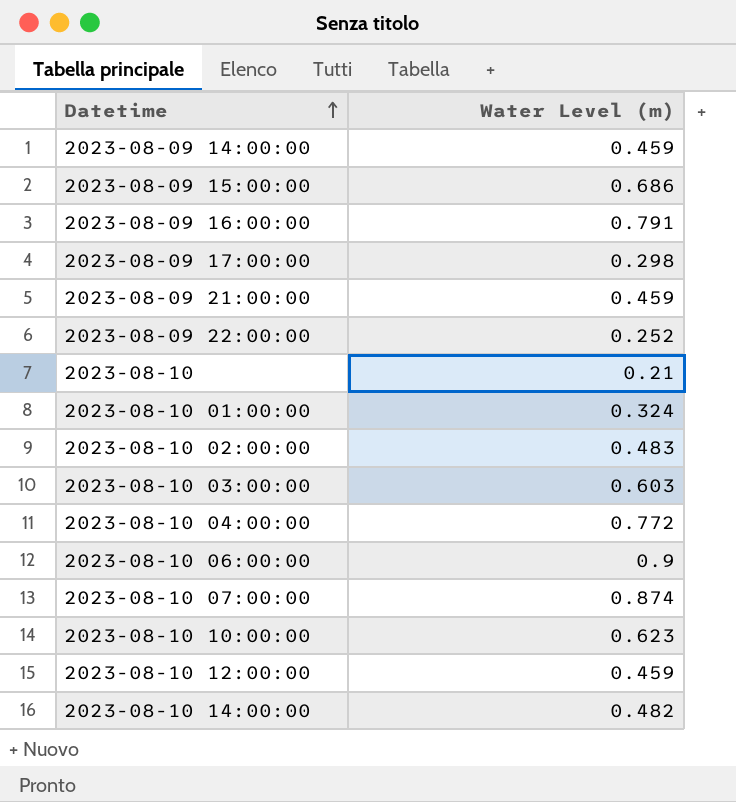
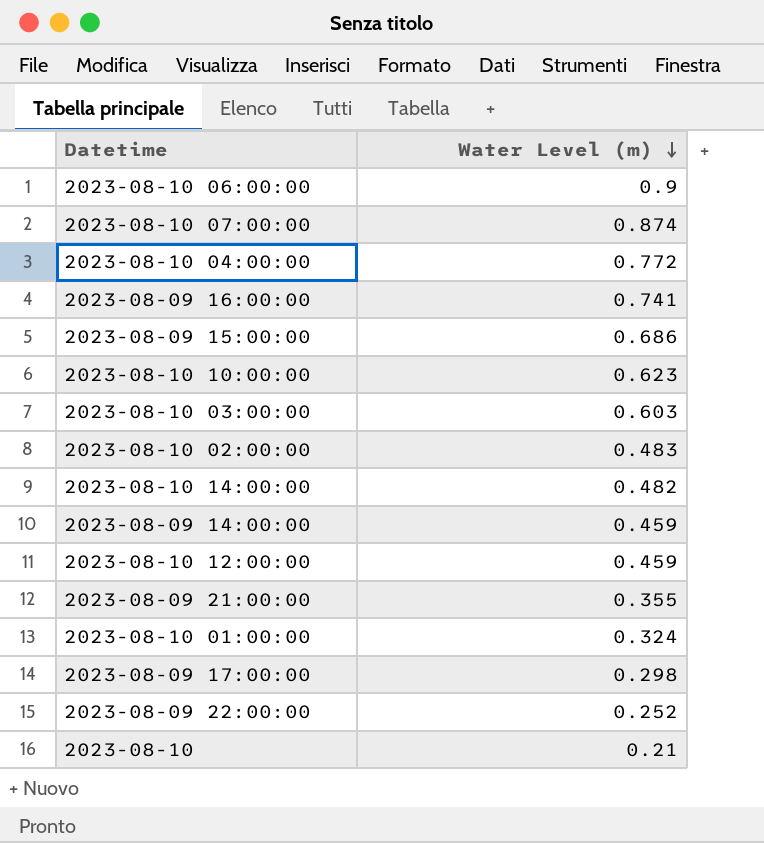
row order: Datetime ascending -> Water Level (m) descending
2023-08-09 16:00:00 | Water Level (m): 0.791 -> 0.741
2023-08-09 21:00:00 | Water Level (m): 0.459 -> 0.355

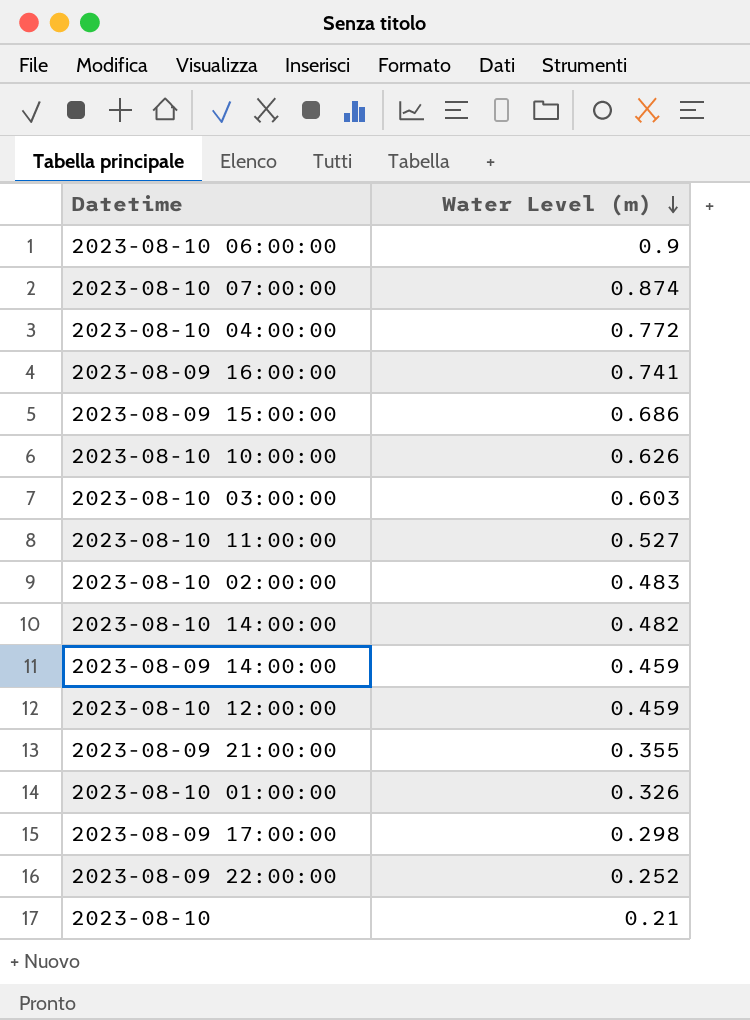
2023-08-10 10:00:00 | Water Level (m): 0.623 -> 0.626
row 2023-08-10 11:00:00: none -> 0.527
2023-08-10 01:00:00 | Water Level (m): 0.324 -> 0.326

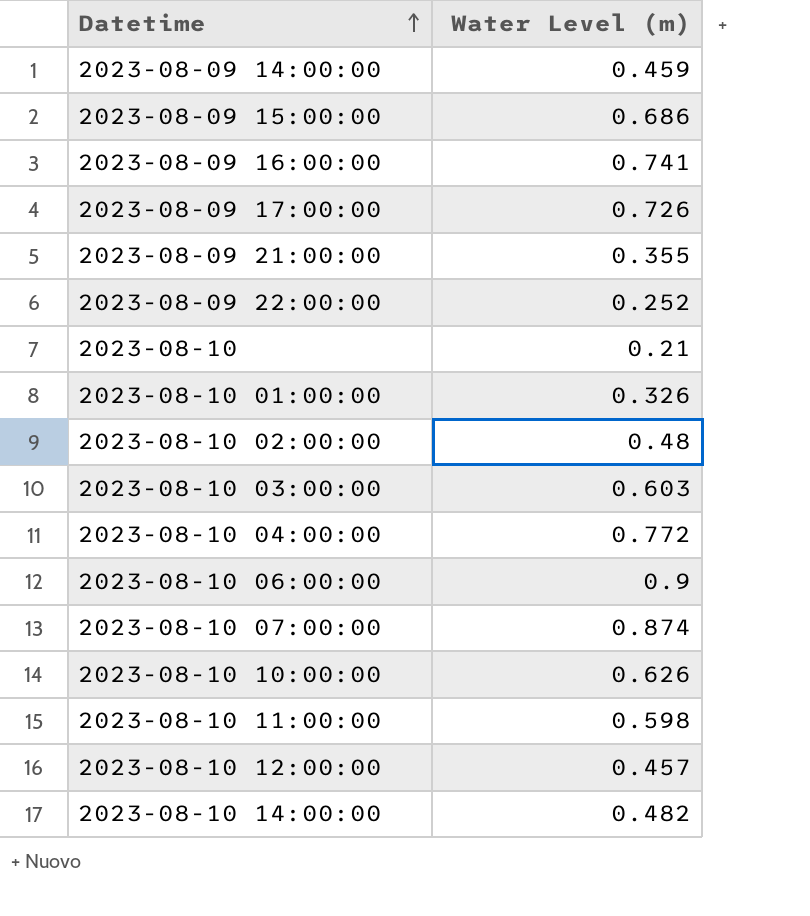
row order: Water Level (m) descending -> Datetime ascending
2023-08-09 17:00:00 | Water Level (m): 0.298 -> 0.726
2023-08-10 02:00:00 | Water Level (m): 0.483 -> 0.48
2023-08-10 11:00:00 | Water Level (m): 0.527 -> 0.598
2023-08-10 12:00:00 | Water Level (m): 0.459 -> 0.457

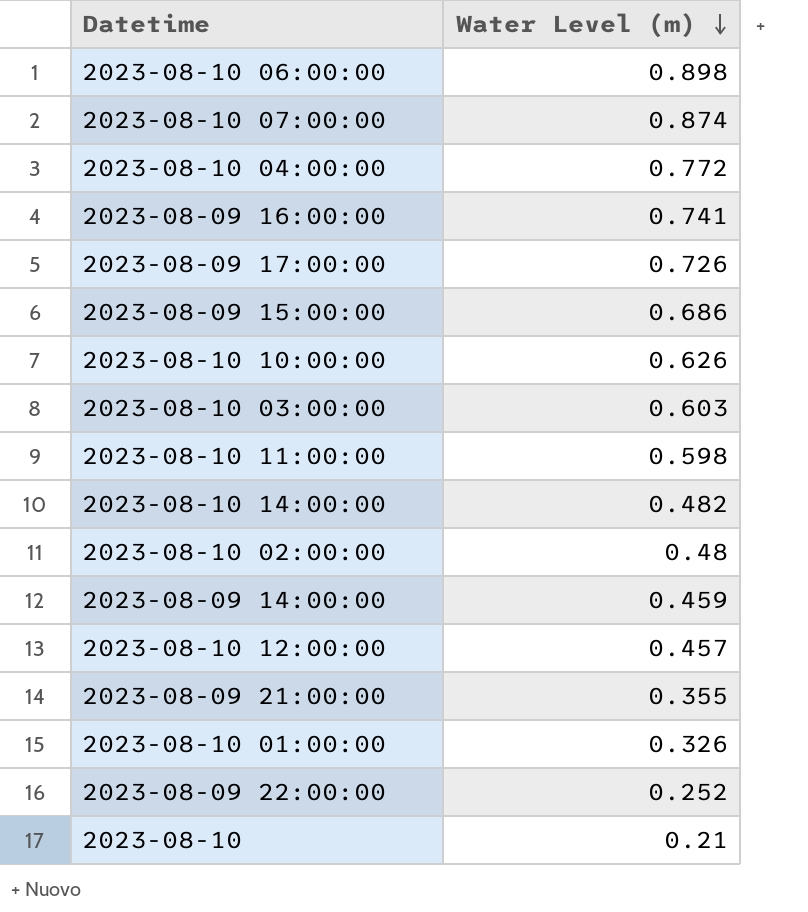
row order: Datetime ascending -> Water Level (m) descending
2023-08-10 06:00:00 | Water Level (m): 0.9 -> 0.898

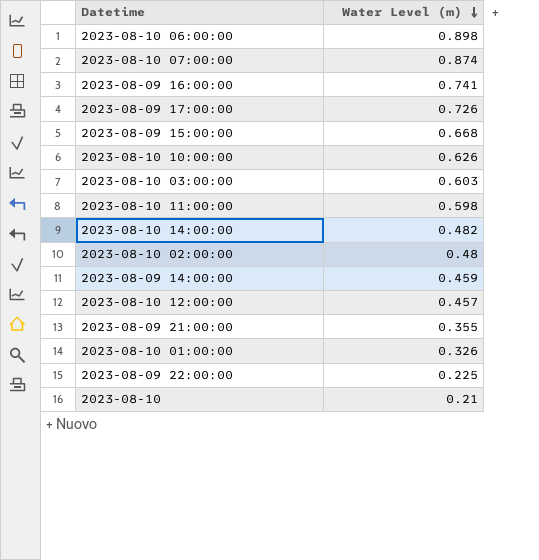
row 2023-08-10 04:00:00: 0.772 -> none
2023-08-09 15:00:00 | Water Level (m): 0.686 -> 0.668
2023-08-09 22:00:00 | Water Level (m): 0.252 -> 0.225

